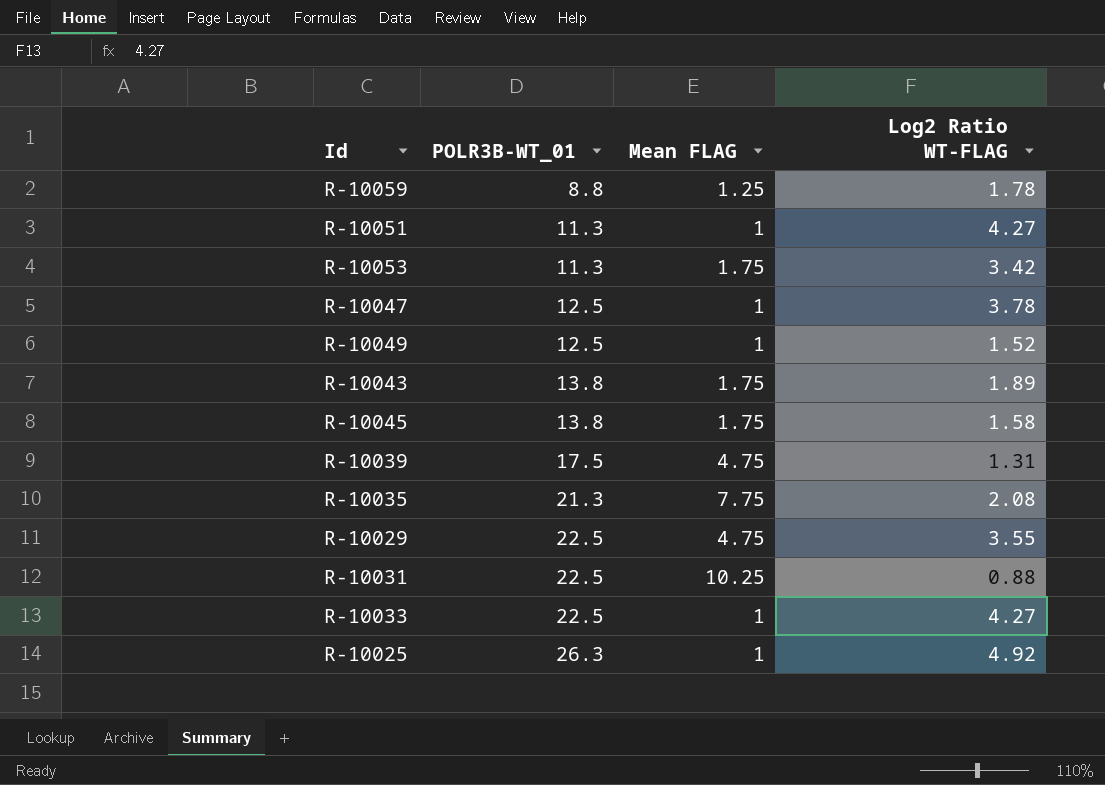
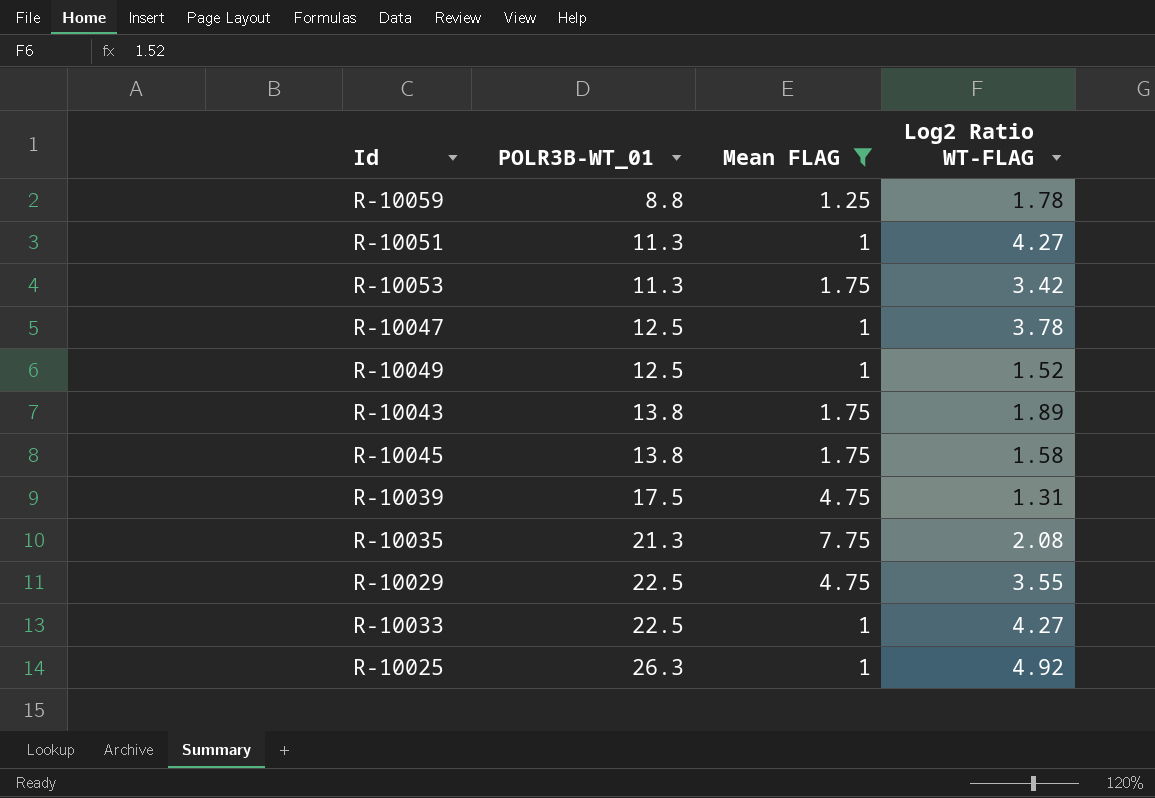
filter: none -> Mean FLAG != 10.25

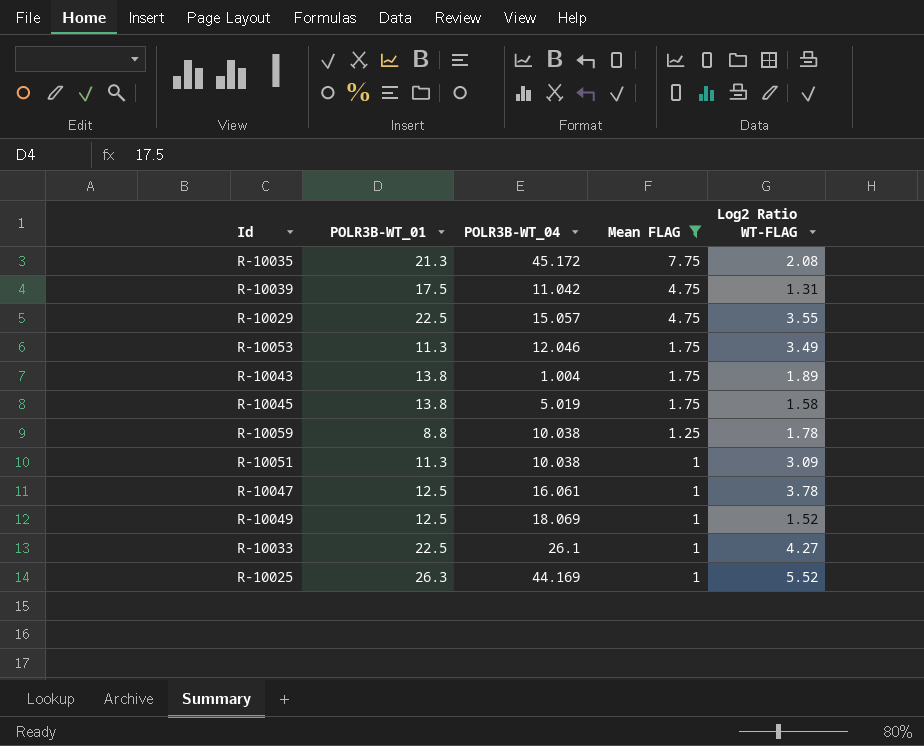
row order: POLR3B-WT_01 ascending -> Mean FLAG descending
column POLR3B-WT_04 | position: none -> 3
R-10053 | Log2 Ratio WT-FLAG: 3.42 -> 3.49
R-10051 | Log2 Ratio WT-FLAG: 4.27 -> 3.09
R-10025 | Log2 Ratio WT-FLAG: 4.92 -> 5.52

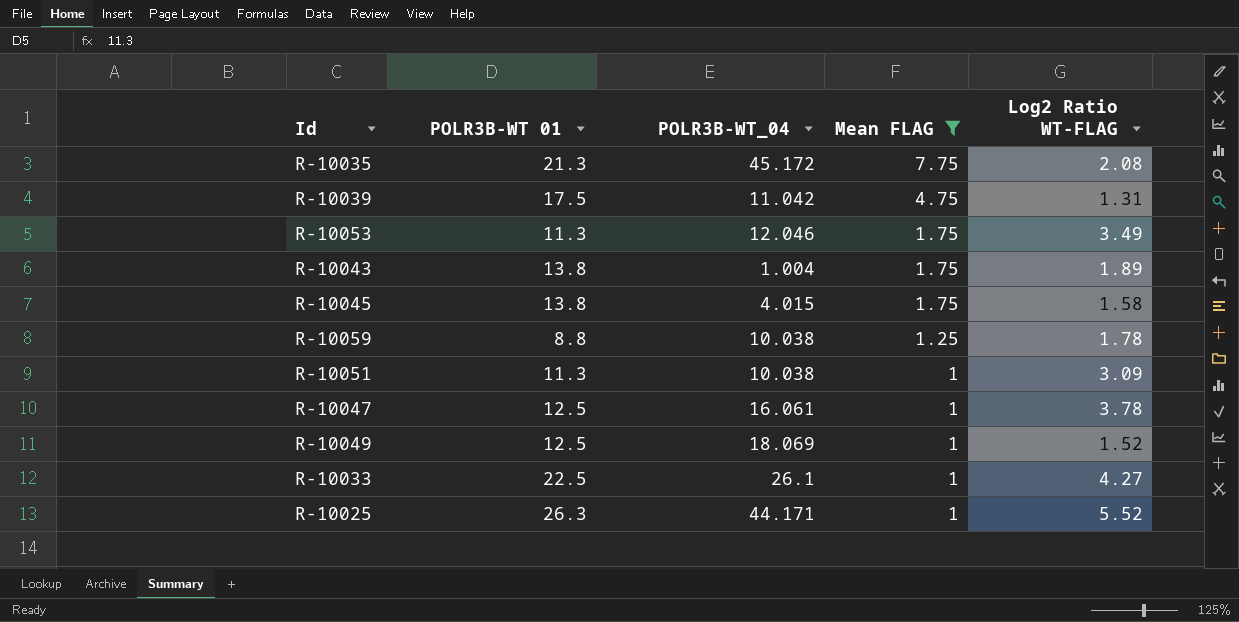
column name: POLR3B-WT_01 -> POLR3B-WT 01
row R-10029: 22.5 | 15.057 | 4.75 | 3.55 -> none
R-10045 | POLR3B-WT_04: 5.019 -> 4.015
R-10025 | POLR3B-WT_04: 44.169 -> 44.171

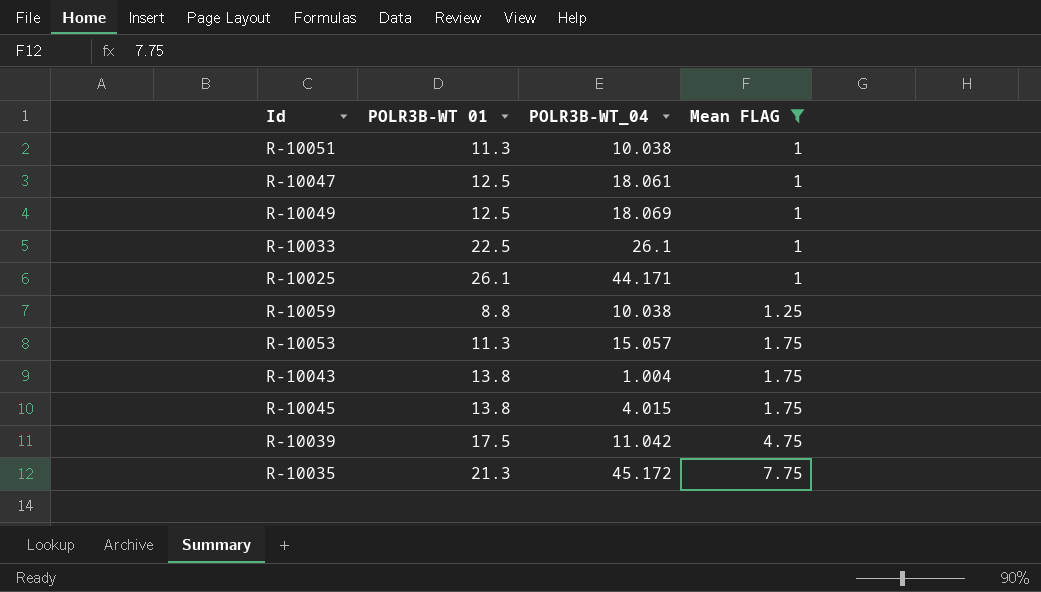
row order: Mean FLAG descending -> Mean FLAG ascending
column Log2 Ratio WT-FLAG | position: 5 -> none
R-10047 | POLR3B-WT_04: 16.061 -> 18.061
R-10025 | POLR3B-WT 01: 26.3 -> 26.1
R-10053 | POLR3B-WT_04: 12.046 -> 15.057

